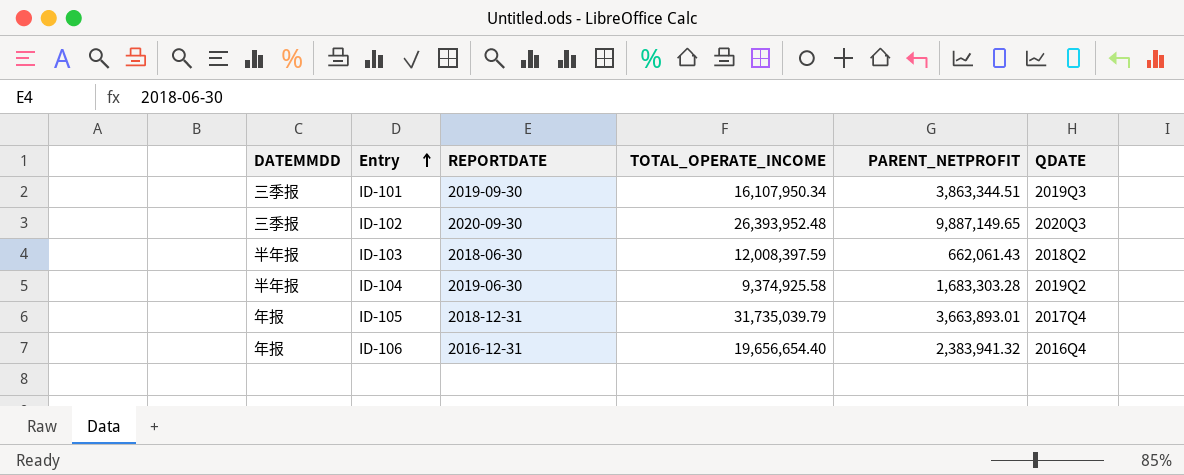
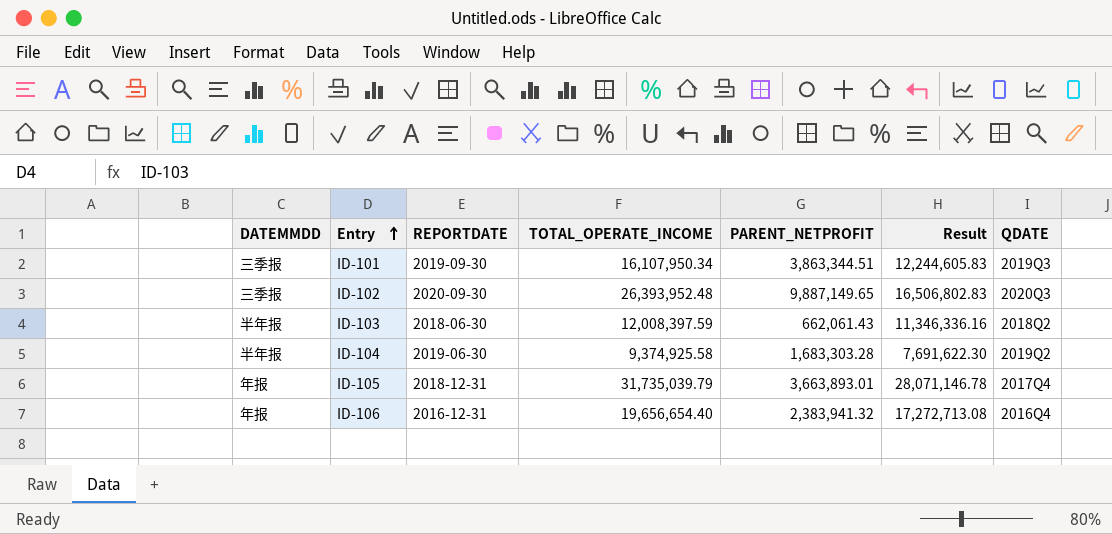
column Result | formula: none -> [TOTAL_OPERATE_INCOME] - [PARENT_NETPROFIT]

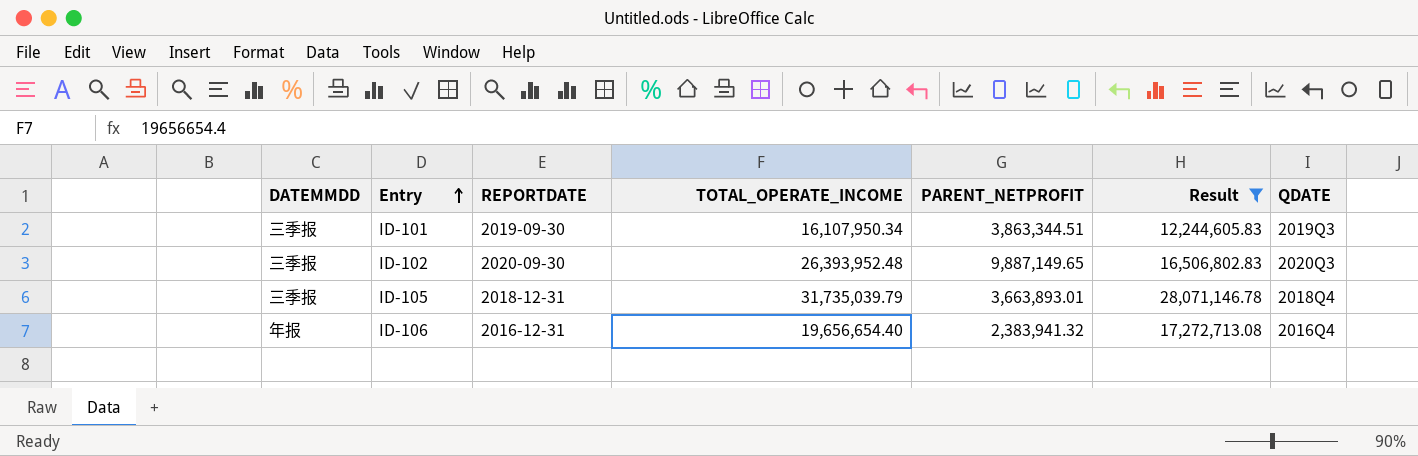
filter: none -> Result >= 12,244,605.83
ID-105 | DATEMMDD: 年报 -> 三季报
ID-105 | QDATE: 2017Q4 -> 2018Q4

